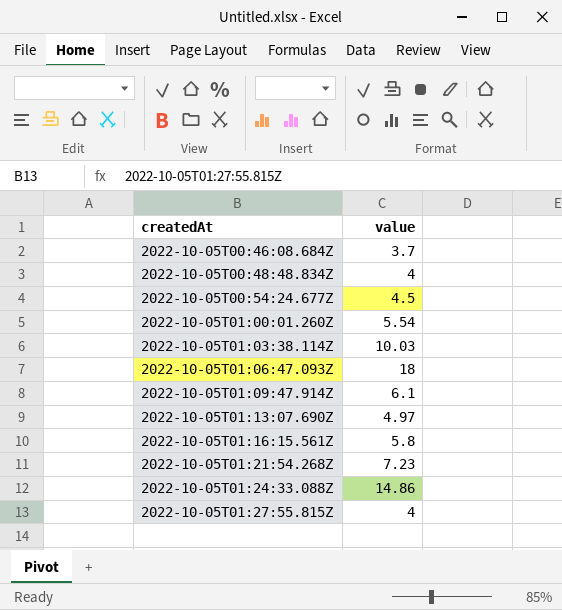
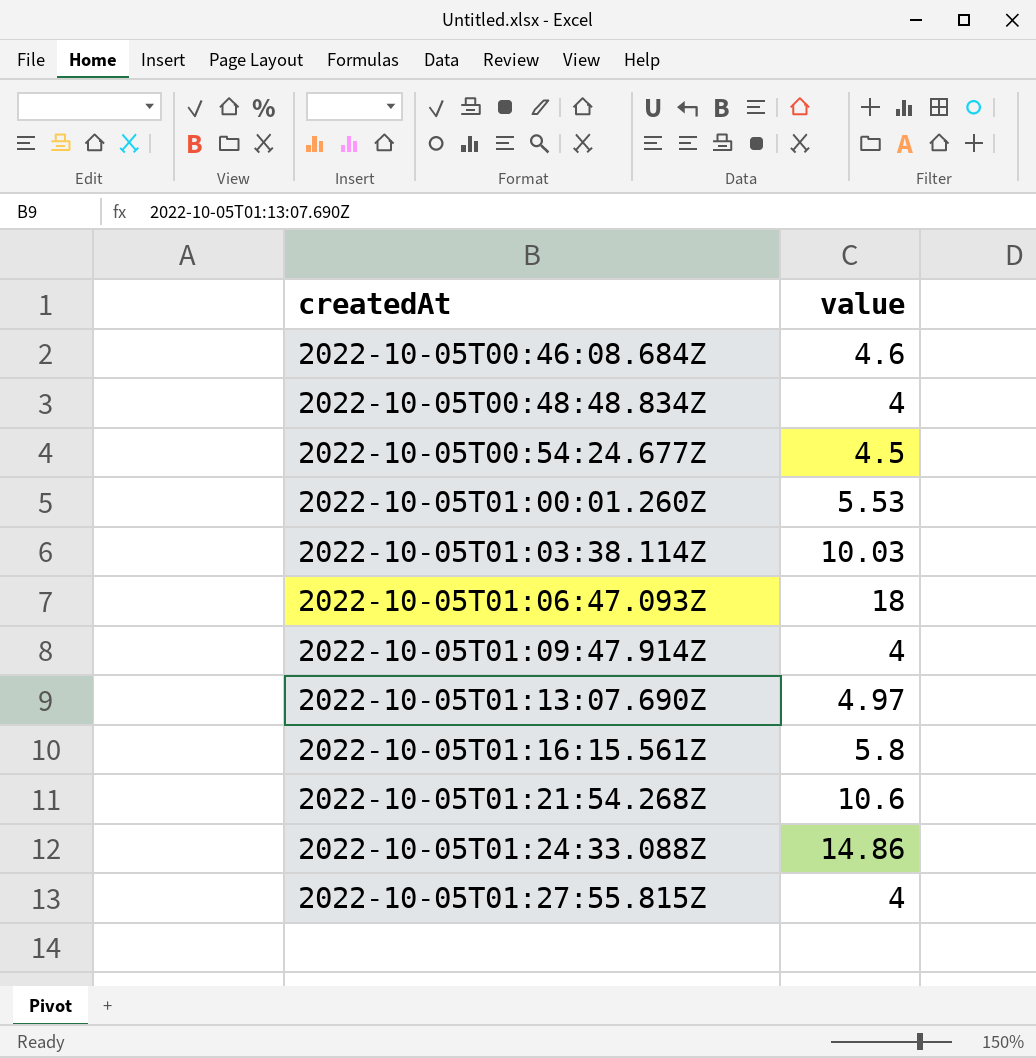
2022-10-05T00:46:08.684Z | value: 3.7 -> 4.6
2022-10-05T01:00:01.260Z | value: 5.54 -> 5.53
2022-10-05T01:09:47.914Z | value: 6.1 -> 4
2022-10-05T01:21:54.268Z | value: 7.23 -> 10.6

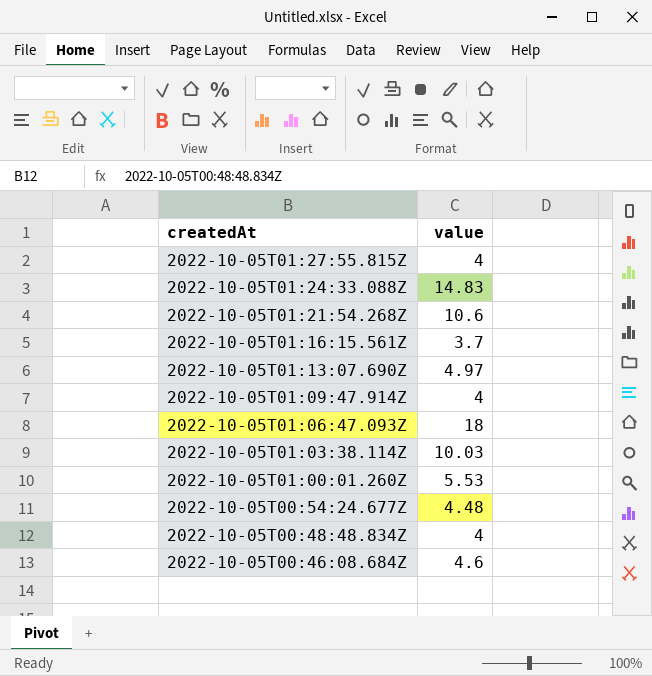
row order: createdAt ascending -> createdAt descending
2022-10-05T01:24:33.088Z | value: 14.86 -> 14.83
2022-10-05T01:16:15.561Z | value: 5.8 -> 3.7
2022-10-05T00:54:24.677Z | value: 4.5 -> 4.48

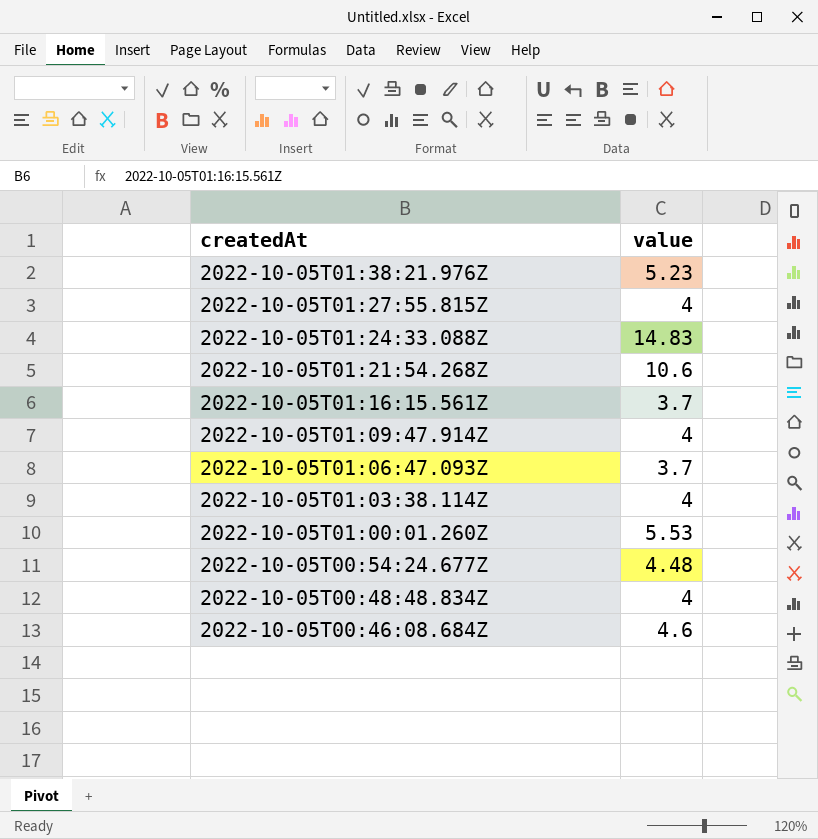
row 2022-10-05T01:13:07.690Z: 4.97 -> none
row 2022-10-05T01:38:21.976Z: none -> 5.23
2022-10-05T01:06:47.093Z | value: 18 -> 3.7
2022-10-05T01:03:38.114Z | value: 10.03 -> 4

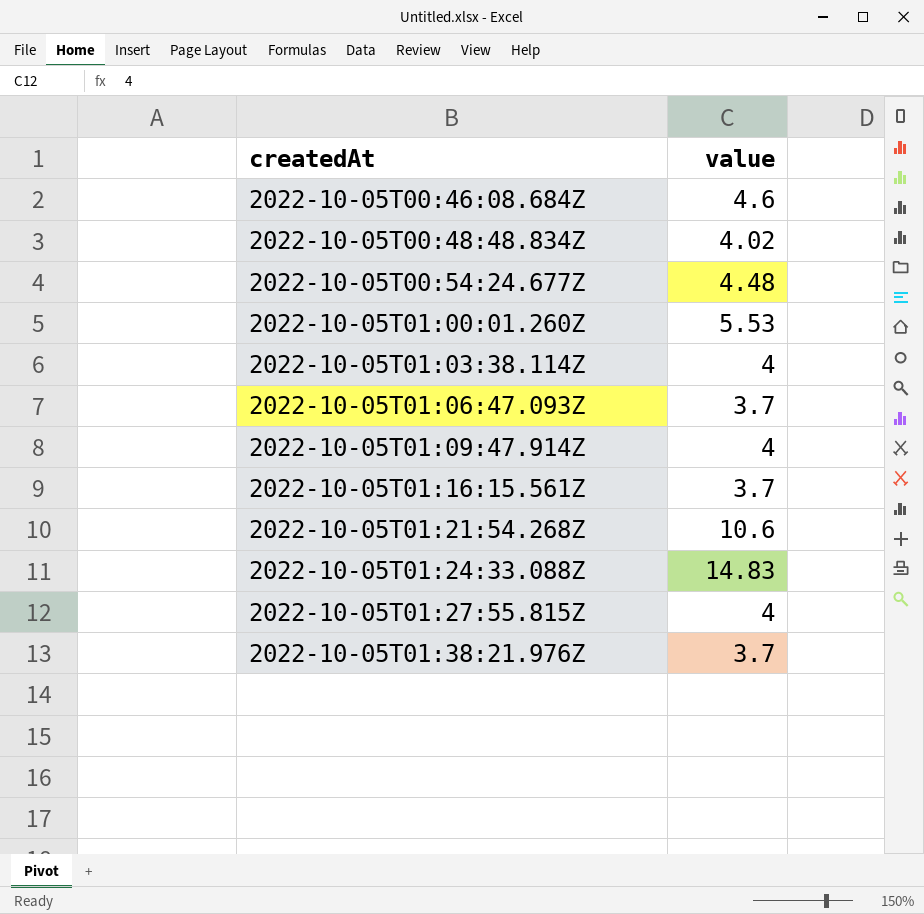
row order: createdAt descending -> createdAt ascending
2022-10-05T00:48:48.834Z | value: 4 -> 4.02
2022-10-05T01:38:21.976Z | value: 5.23 -> 3.7

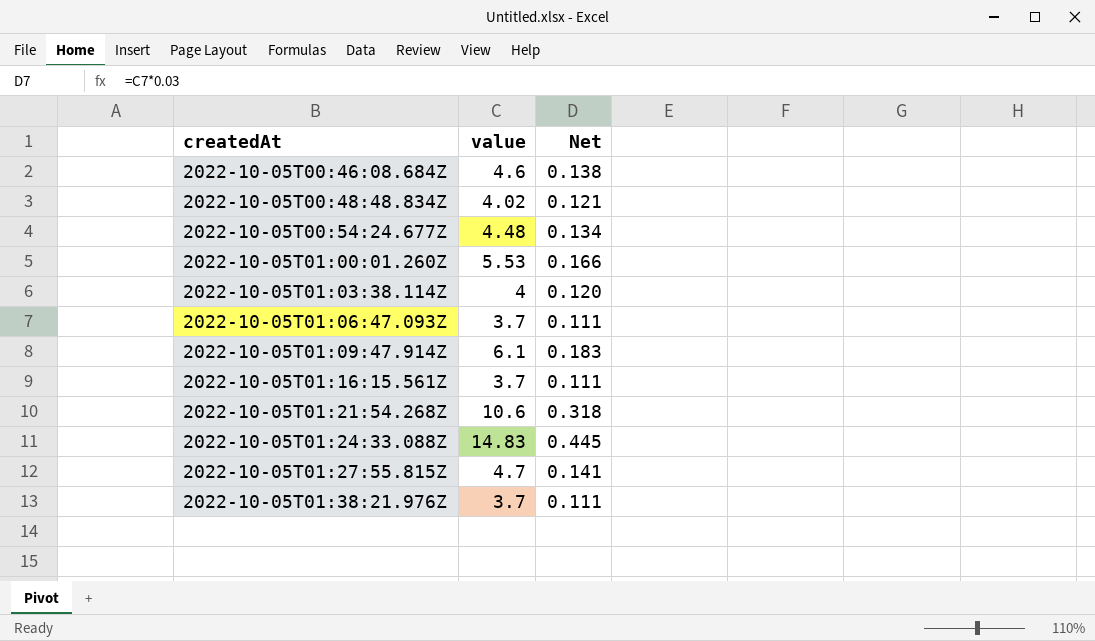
column Net | formula: none -> [value] * 0.03
2022-10-05T01:09:47.914Z | value: 4 -> 6.1
2022-10-05T01:27:55.815Z | value: 4 -> 4.7

